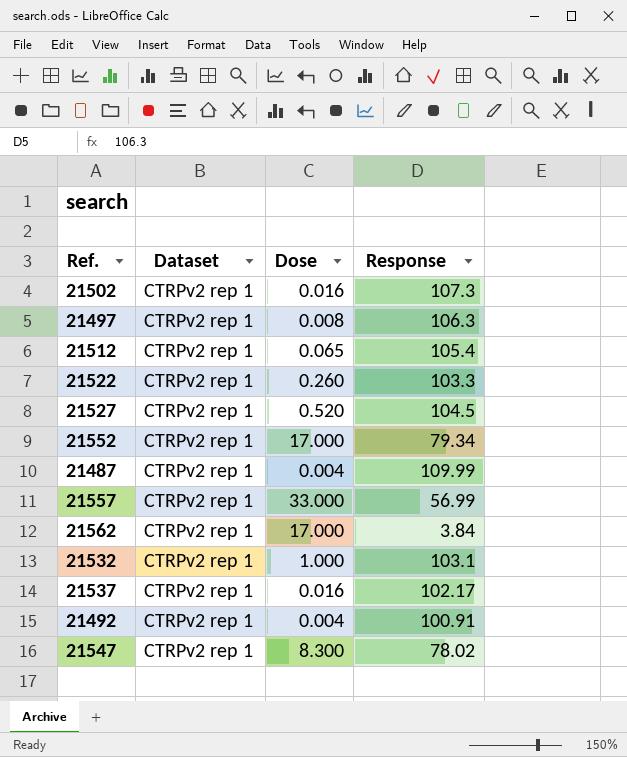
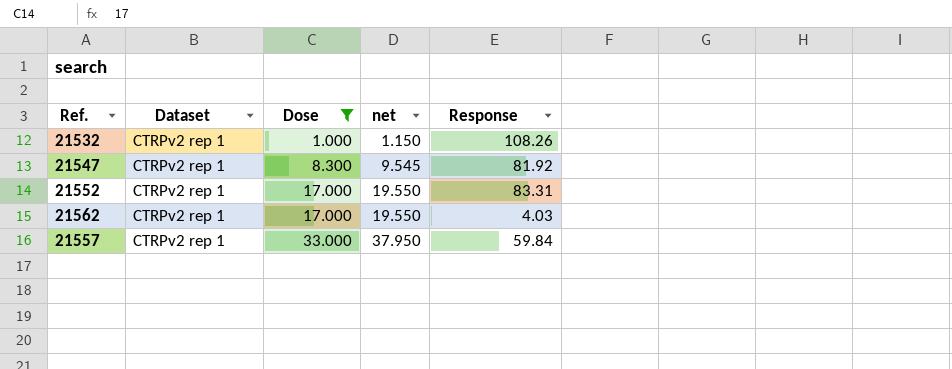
filter: none -> Dose >= 1.000
row order: none -> Dose ascending
column net | formula: none -> [Dose] * 1.15
21532 | Response: 103.1 -> 108.26
21547 | Response: 78.02 -> 81.92
21552 | Response: 79.34 -> 83.31
21562 | Response: 3.84 -> 4.03
21557 | Response: 56.99 -> 59.84

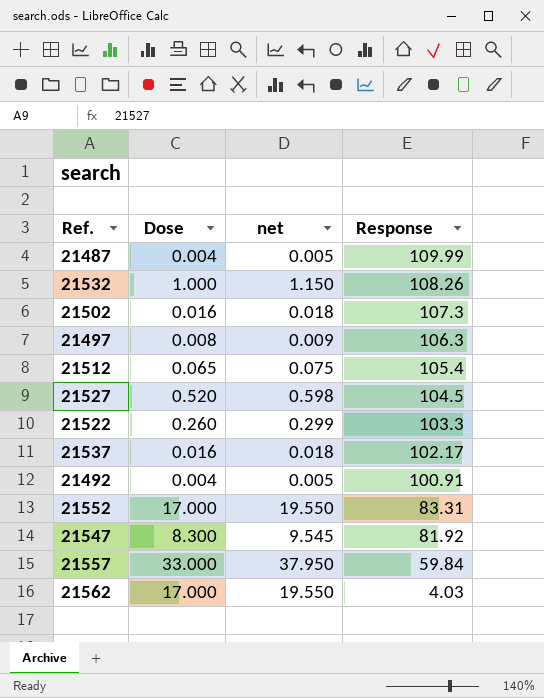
filter: Dose >= 1.000 -> none
row order: Dose ascending -> Response descending
column Dataset | position: 2 -> none

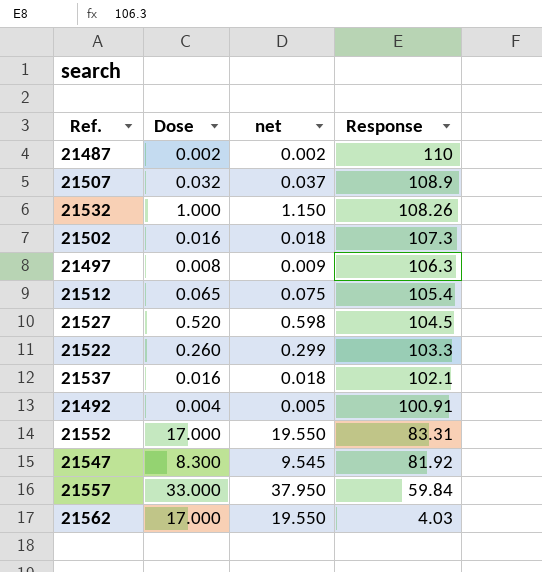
21487 | Dose: 0.004 -> 0.002
21487 | net: 0.005 -> 0.002
21487 | Response: 109.99 -> 110
row 21507: none -> 0.032 | 0.037 | 108.9
21537 | Response: 102.17 -> 102.1

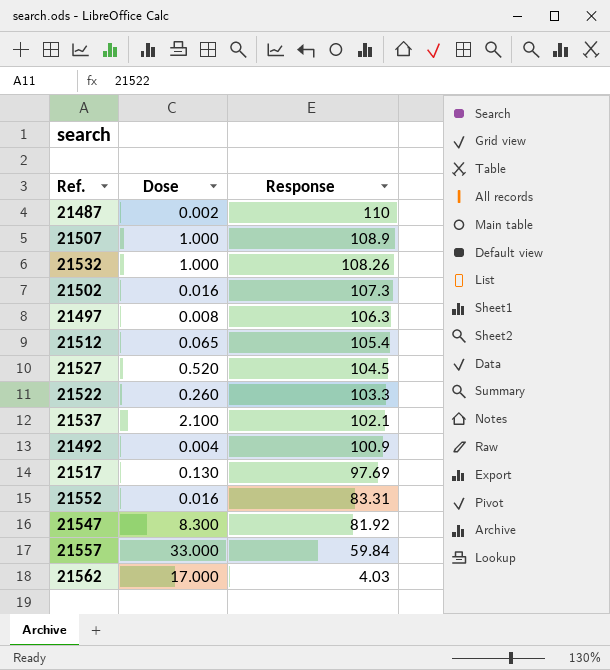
column net | formula: [Dose] * 1.15 -> none
21507 | Dose: 0.032 -> 1.000
21537 | Dose: 0.016 -> 2.100
21492 | Response: 100.91 -> 100.9
row 21517: none -> 0.130 | 97.69
21552 | Dose: 17.000 -> 0.016

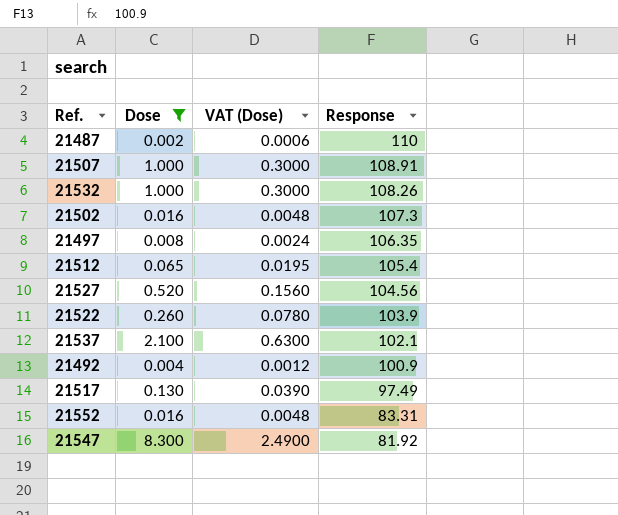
filter: none -> Dose <= 8.300
column VAT (Dose) | formula: none -> [Dose] * 0.3
21507 | Response: 108.9 -> 108.91
21497 | Response: 106.3 -> 106.35
21527 | Response: 104.5 -> 104.56
21522 | Response: 103.3 -> 103.9
21517 | Response: 97.69 -> 97.49

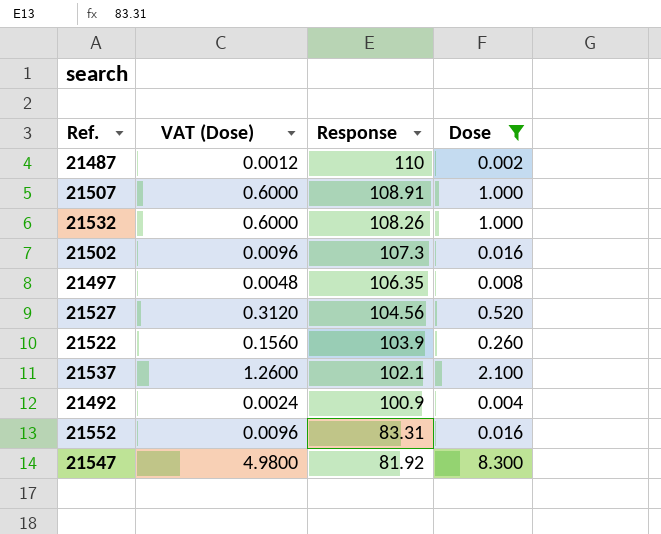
column VAT (Dose) | formula: [Dose] * 0.3 -> [Dose] * 0.6
column Dose | position: 2 -> 4
row 21512: 0.065 | 0.0195 | 105.4 -> none
row 21517: 0.130 | 0.0390 | 97.49 -> none

